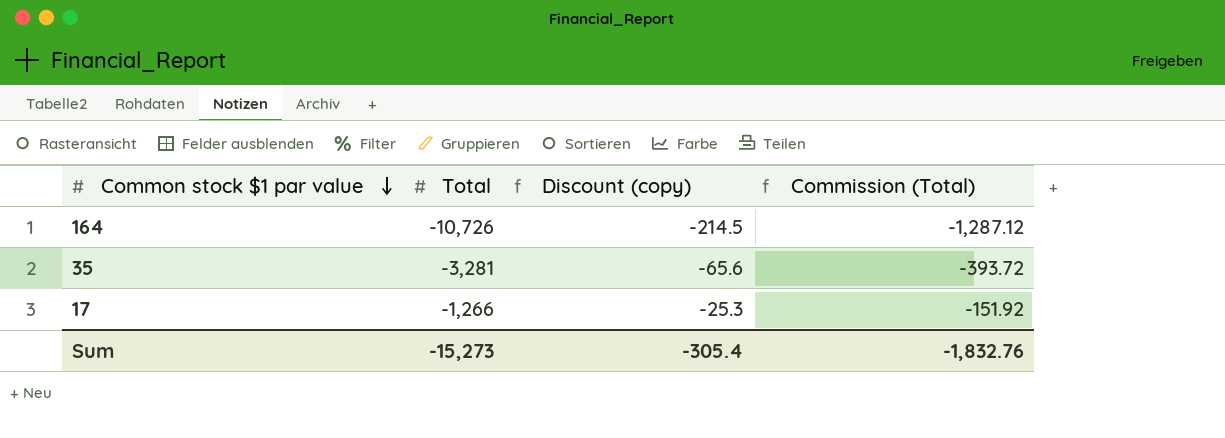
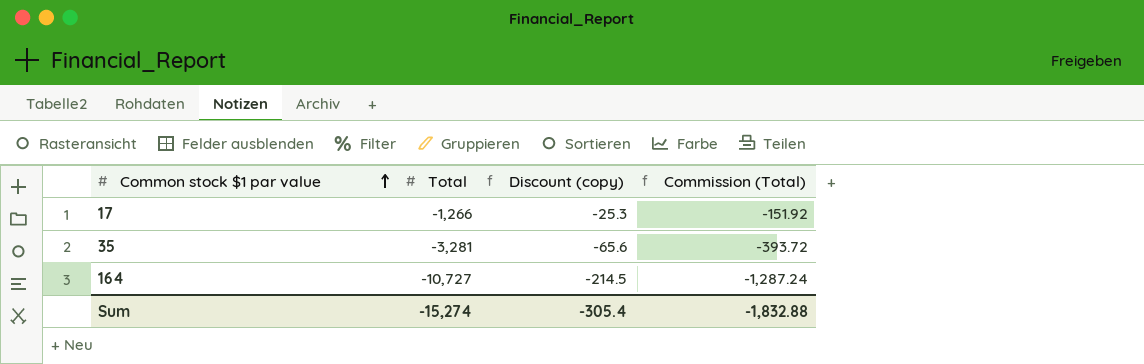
row order: Common stock $1 par value descending -> Common stock $1 par value ascending
164 | Total: -10,726 -> -10,727
164 | Commission (Total): -1,287.12 -> -1,287.24
Sum | Total: -15,273 -> -15,274
Sum | Commission (Total): -1,832.76 -> -1,832.88

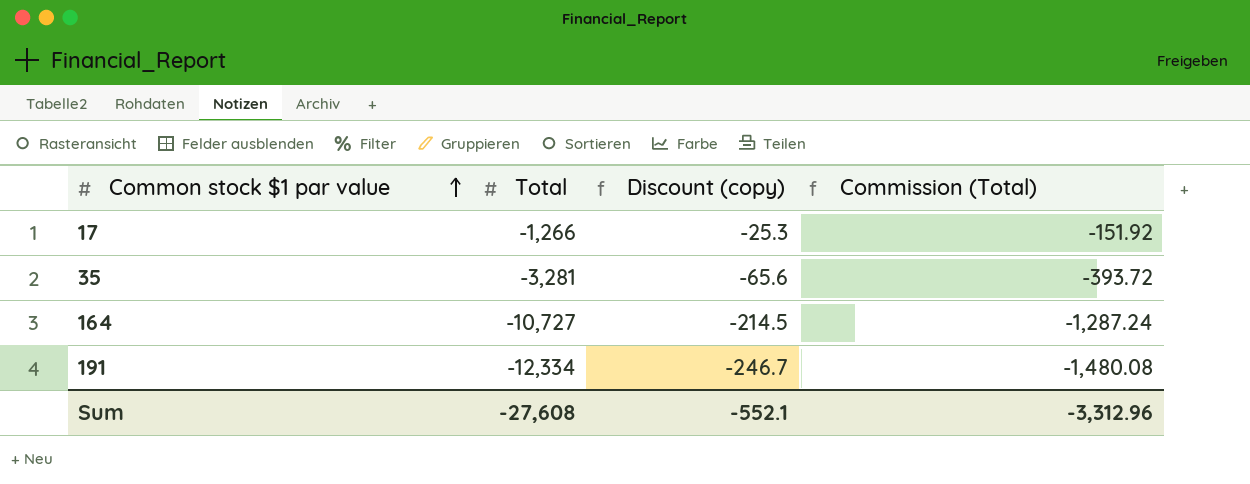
row 191: none -> -12,334 | -246.7 | -1,480.08
Sum | Total: -15,274 -> -27,608
Sum | Discount (copy): -305.4 -> -552.1
Sum | Commission (Total): -1,832.88 -> -3,312.96

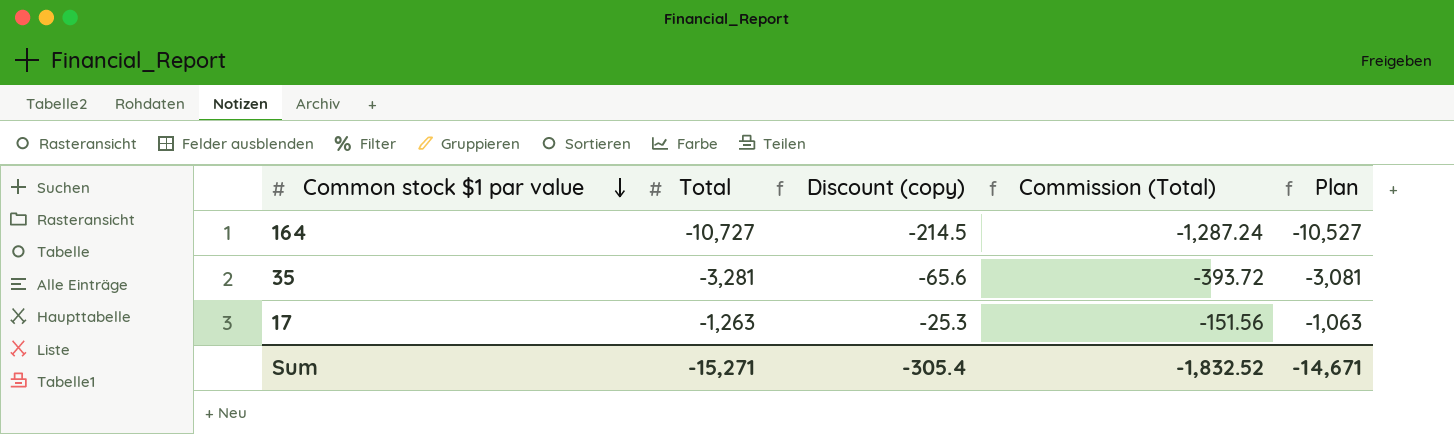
row order: Common stock $1 par value ascending -> Common stock $1 par value descending
column Plan | formula: none -> [Total] + 200
row 191: -12,334 | -246.7 | -1,480.08 -> none
17 | Total: -1,266 -> -1,263
17 | Commission (Total): -151.92 -> -151.56
Sum | Total: -27,608 -> -15,271
Sum | Discount (copy): -552.1 -> -305.4
Sum | Commission (Total): -3,312.96 -> -1,832.52

